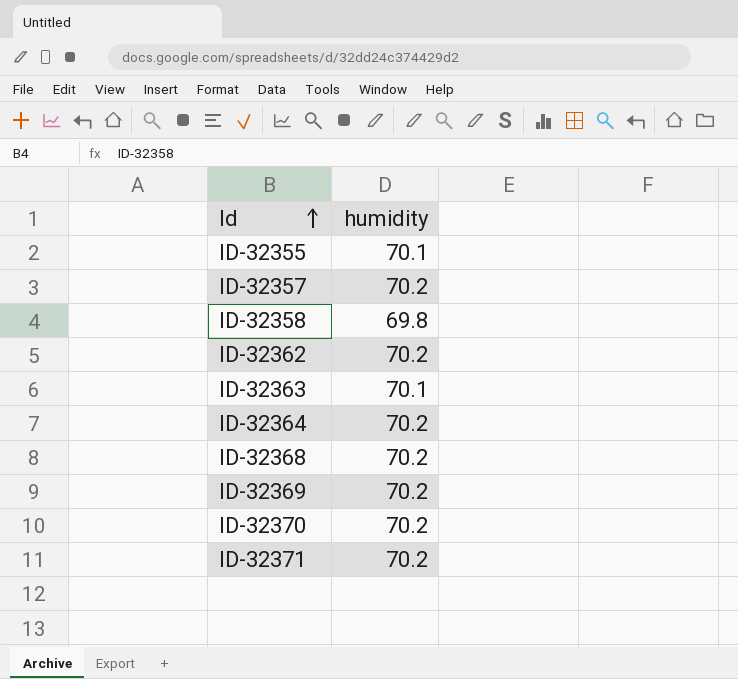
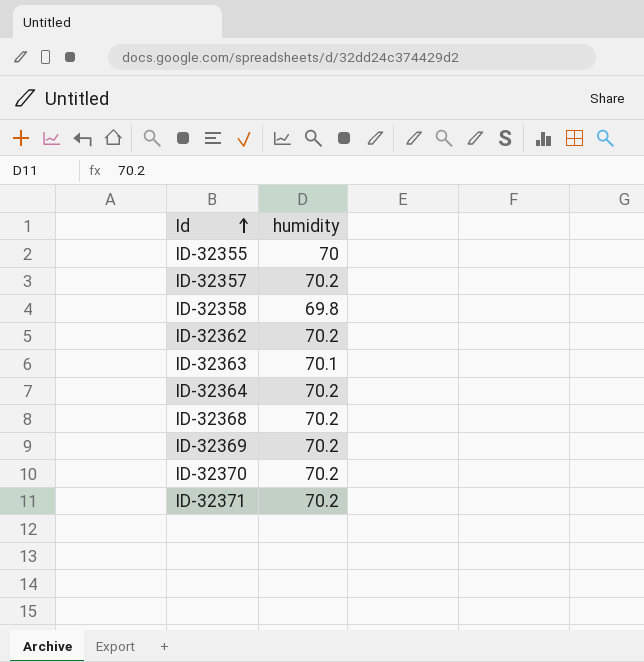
ID-32355 | humidity: 70.1 -> 70

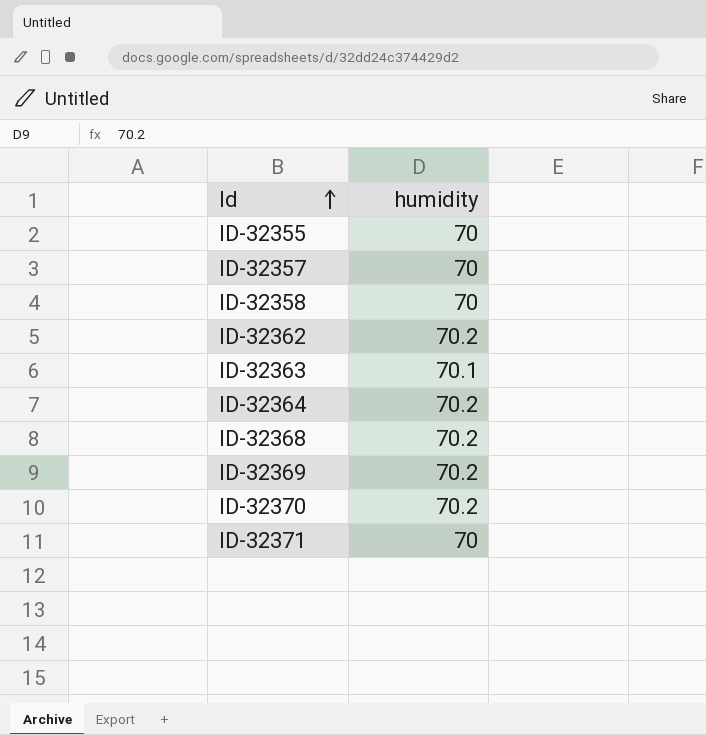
ID-32357 | humidity: 70.2 -> 70
ID-32358 | humidity: 69.8 -> 70
ID-32371 | humidity: 70.2 -> 70

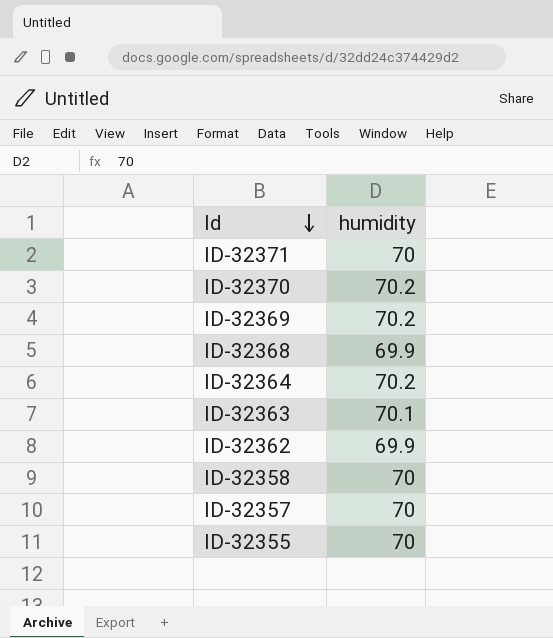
row order: Id ascending -> Id descending
ID-32368 | humidity: 70.2 -> 69.9
ID-32362 | humidity: 70.2 -> 69.9

